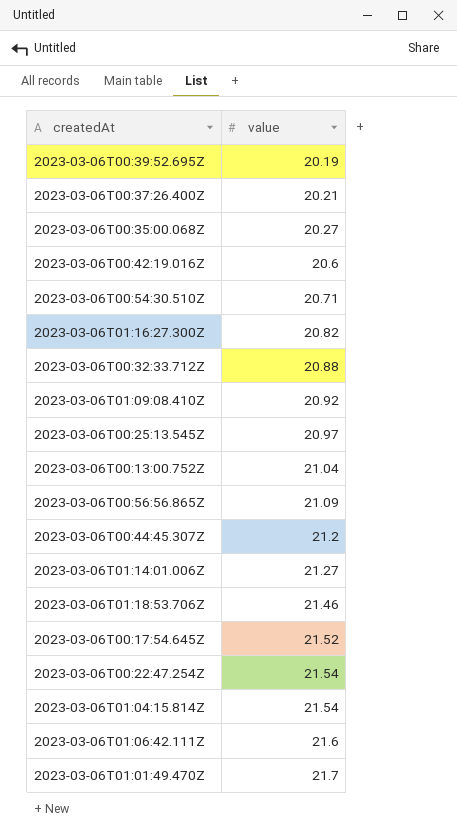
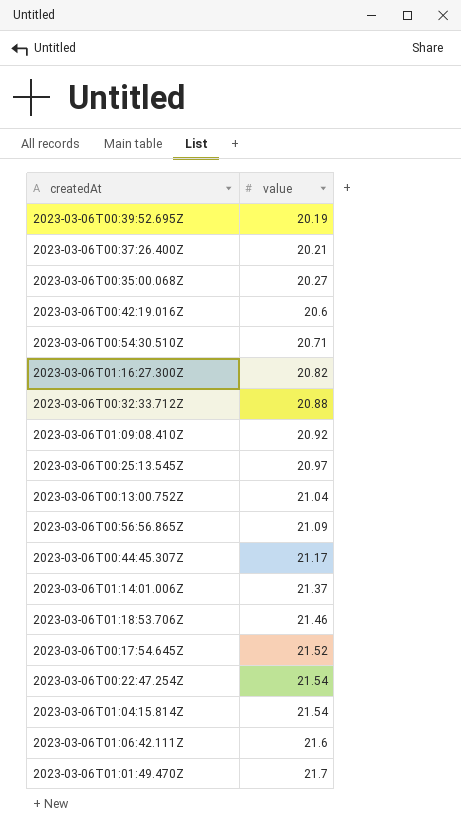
2023-03-06T00:44:45.307Z | value: 21.2 -> 21.17
2023-03-06T01:14:01.006Z | value: 21.27 -> 21.37

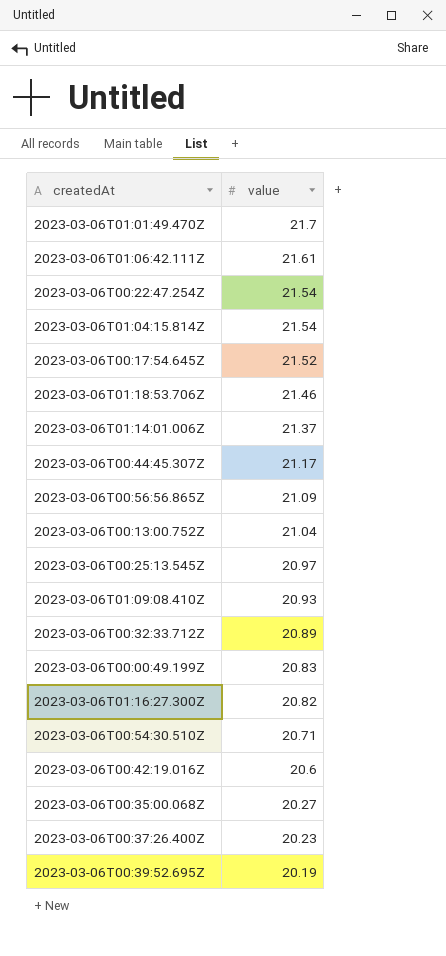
row order: value ascending -> value descending
2023-03-06T01:06:42.111Z | value: 21.6 -> 21.61
2023-03-06T01:09:08.410Z | value: 20.92 -> 20.93
2023-03-06T00:32:33.712Z | value: 20.88 -> 20.89
row 2023-03-06T00:00:49.199Z: none -> 20.83
2023-03-06T00:37:26.400Z | value: 20.21 -> 20.23

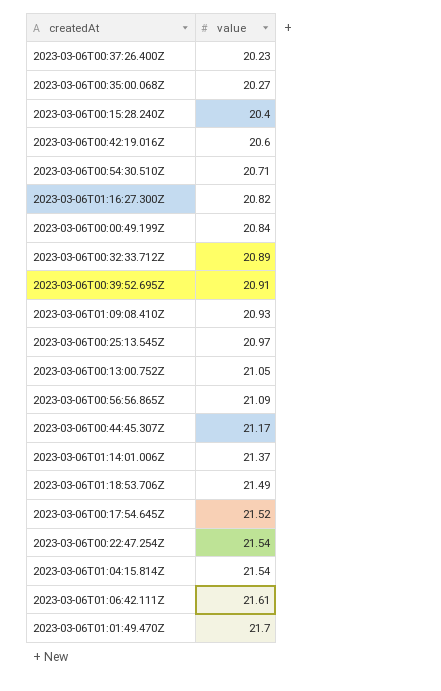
row order: value descending -> value ascending
row 2023-03-06T00:15:28.240Z: none -> 20.4
2023-03-06T00:00:49.199Z | value: 20.83 -> 20.84
2023-03-06T00:39:52.695Z | value: 20.19 -> 20.91
2023-03-06T00:13:00.752Z | value: 21.04 -> 21.05
2023-03-06T01:18:53.706Z | value: 21.46 -> 21.49

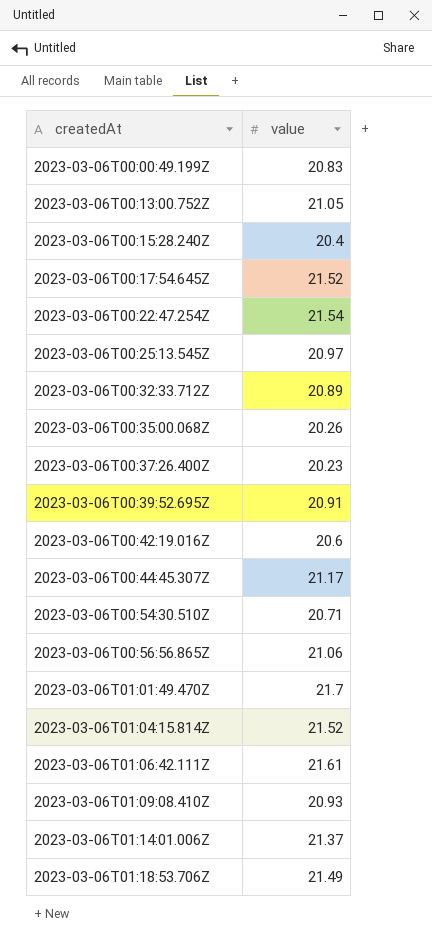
row order: value ascending -> createdAt ascending
row 2023-03-06T01:16:27.300Z: 20.82 -> none
2023-03-06T00:00:49.199Z | value: 20.84 -> 20.83
2023-03-06T00:35:00.068Z | value: 20.27 -> 20.26
2023-03-06T00:56:56.865Z | value: 21.09 -> 21.06
2023-03-06T01:04:15.814Z | value: 21.54 -> 21.52

